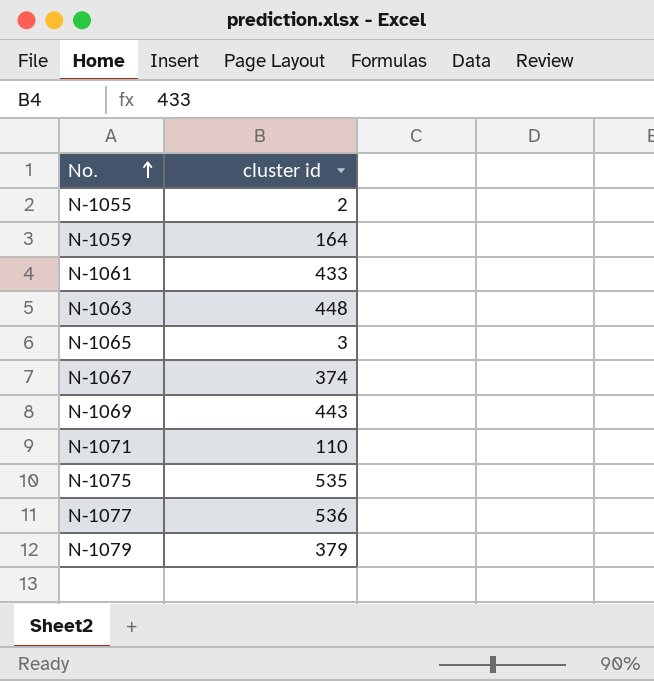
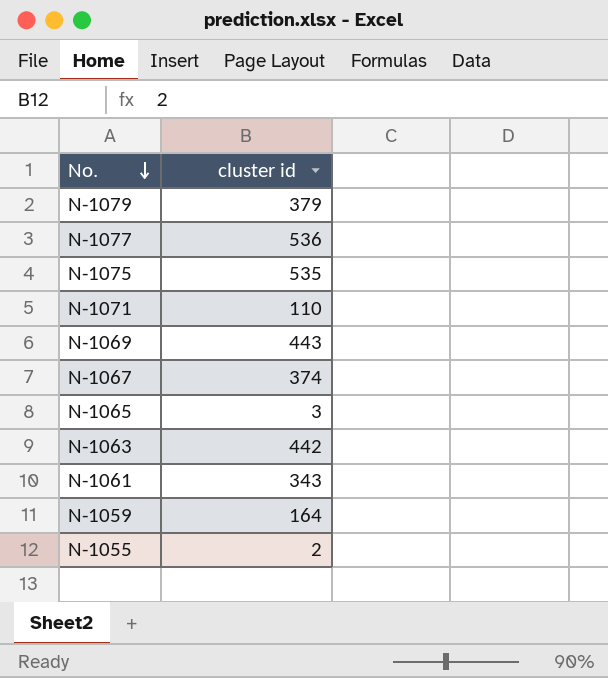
row order: No. ascending -> No. descending
N-1063 | cluster id: 448 -> 442
N-1061 | cluster id: 433 -> 343

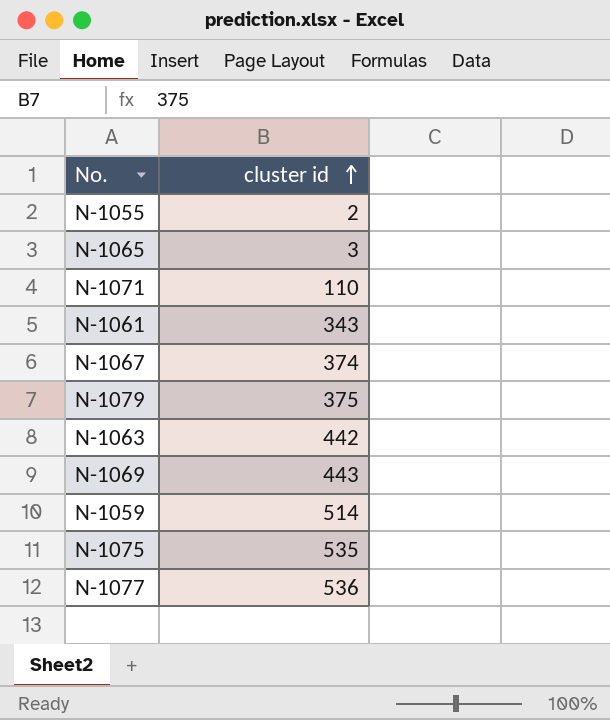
row order: No. descending -> cluster id ascending
N-1079 | cluster id: 379 -> 375
N-1059 | cluster id: 164 -> 514

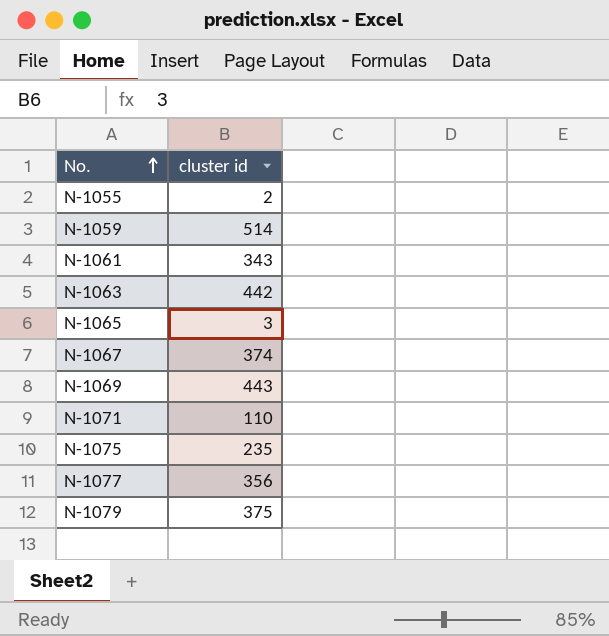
row order: cluster id ascending -> No. ascending
N-1075 | cluster id: 535 -> 235
N-1077 | cluster id: 536 -> 356

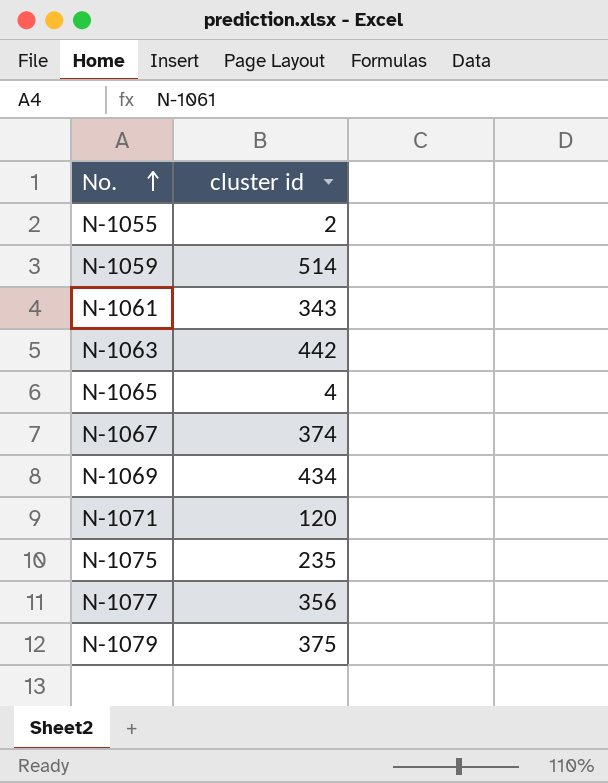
N-1065 | cluster id: 3 -> 4
N-1069 | cluster id: 443 -> 434
N-1071 | cluster id: 110 -> 120

